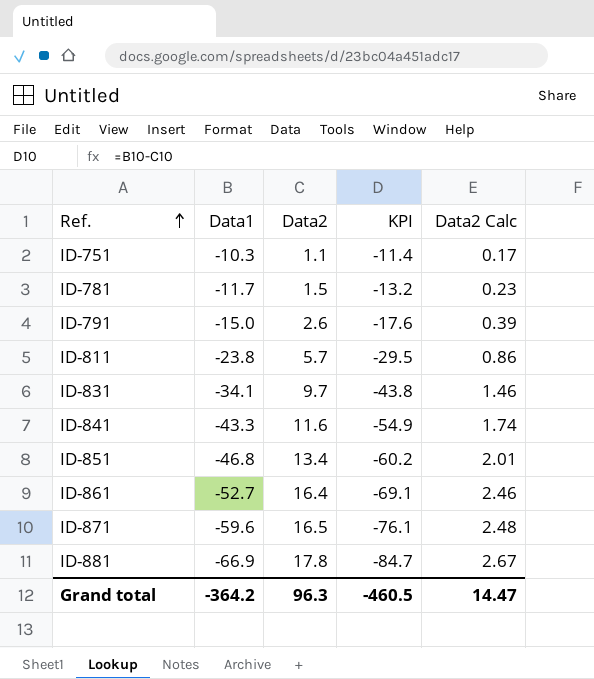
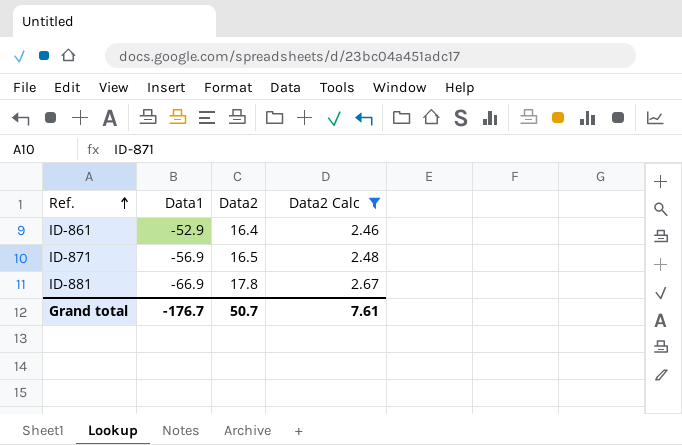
filter: none -> Data2 Calc >= 2.46
column KPI | formula: [Data1] - [Data2] -> none
ID-861 | Data1: -52.7 -> -52.9
ID-871 | Data1: -59.6 -> -56.9
Grand total | Data1: -364.2 -> -176.7
Grand total | Data2: 96.3 -> 50.7
Grand total | Data2 Calc: 14.47 -> 7.61

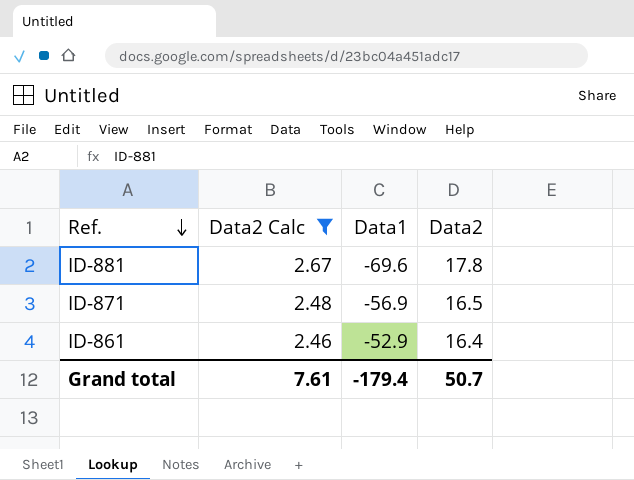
row order: Ref. ascending -> Ref. descending
column Data2 Calc | position: 4 -> 2
ID-881 | Data1: -66.9 -> -69.6
Grand total | Data1: -176.7 -> -179.4

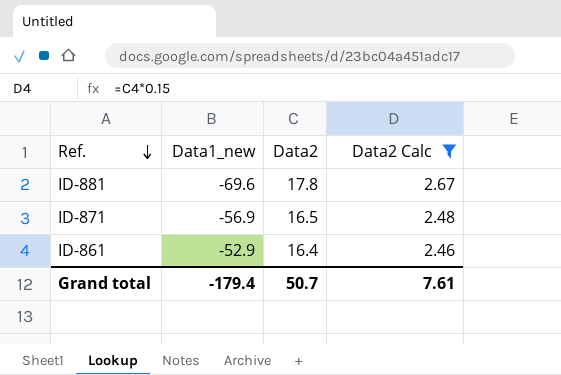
column name: Data1 -> Data1_new
column Data2 Calc | position: 2 -> 4

